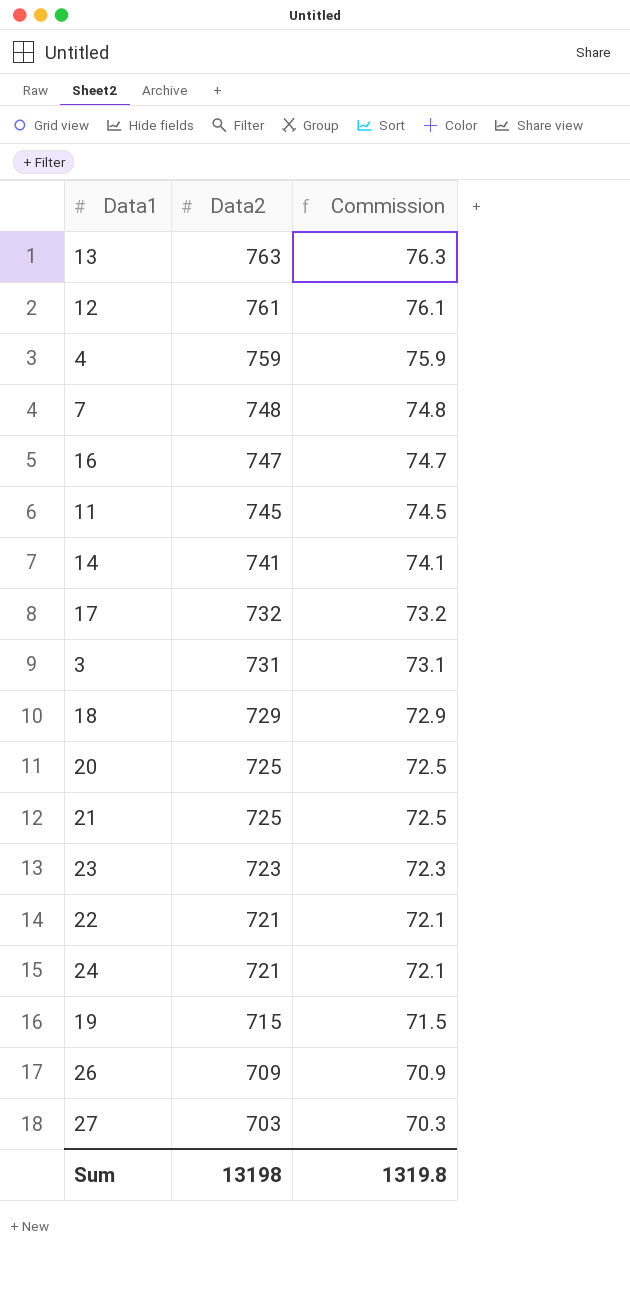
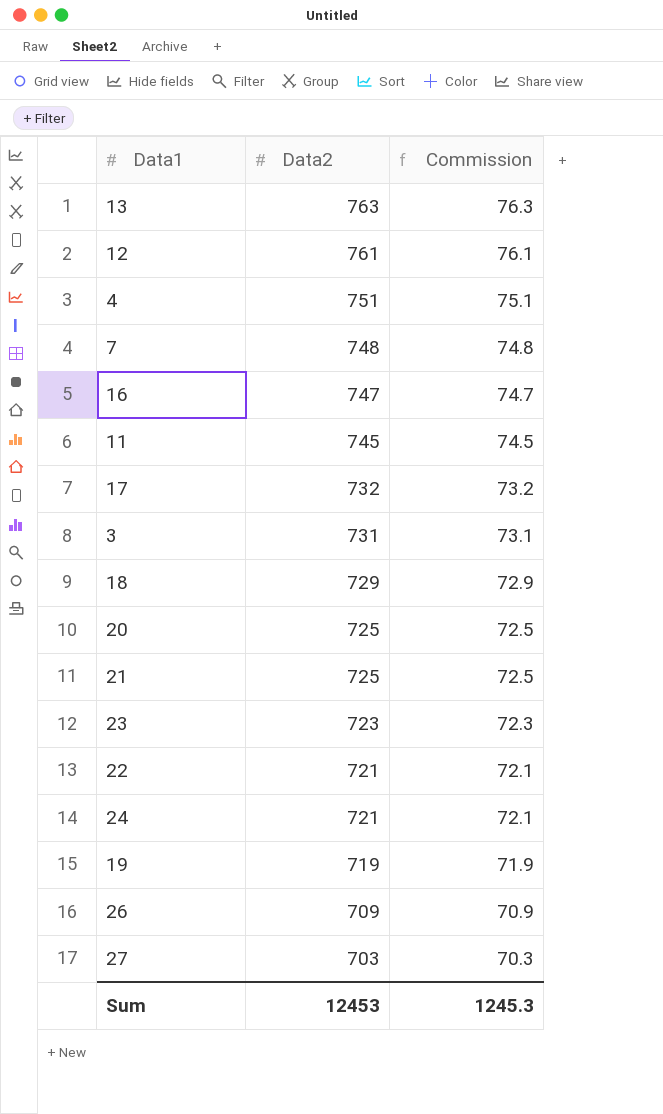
row 14: 741 | 74.1 -> none
4 | Data2: 759 -> 751
4 | Commission: 75.9 -> 75.1
19 | Data2: 715 -> 719
19 | Commission: 71.5 -> 71.9
Sum | Data2: 13198 -> 12453
Sum | Commission: 1319.8 -> 1245.3

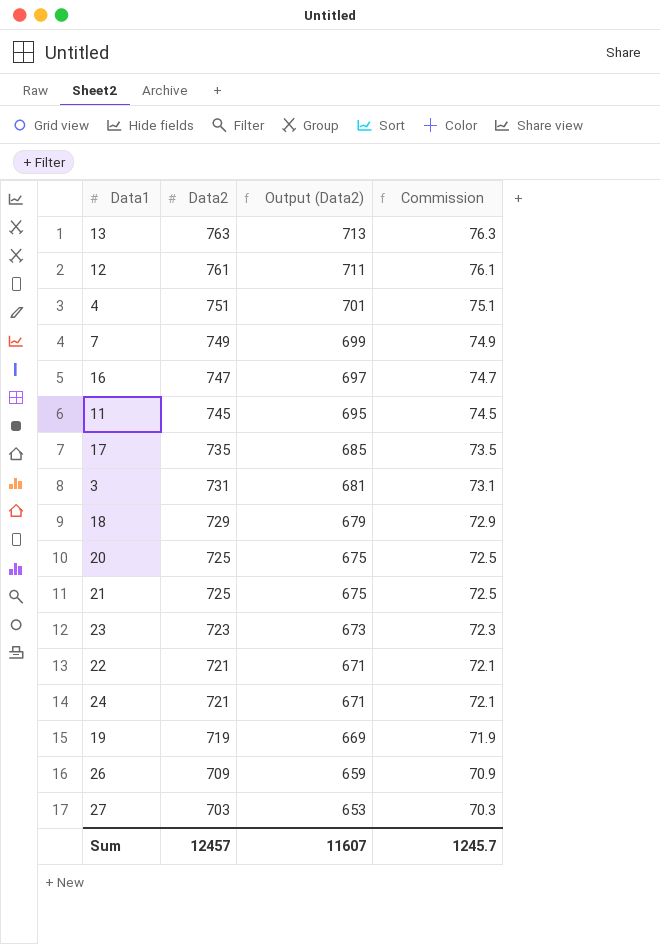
column Output (Data2) | formula: none -> [Data2] - 50
7 | Data2: 748 -> 749
7 | Commission: 74.8 -> 74.9
17 | Data2: 732 -> 735
17 | Commission: 73.2 -> 73.5
Sum | Data2: 12453 -> 12457
Sum | Commission: 1245.3 -> 1245.7

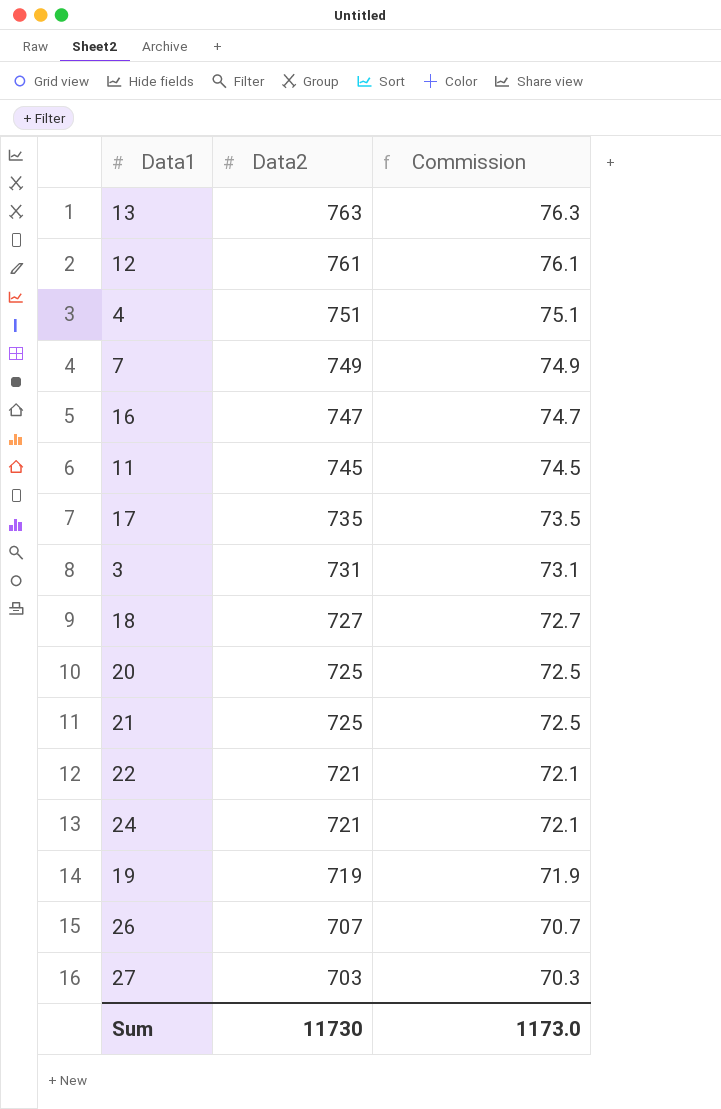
column Output (Data2) | formula: [Data2] - 50 -> none
row 23: 723 | 673 | 72.3 -> none
18 | Data2: 729 -> 727
18 | Commission: 72.9 -> 72.7
26 | Data2: 709 -> 707
26 | Commission: 70.9 -> 70.7
Sum | Data2: 12457 -> 11730
Sum | Commission: 1245.7 -> 1173.0

